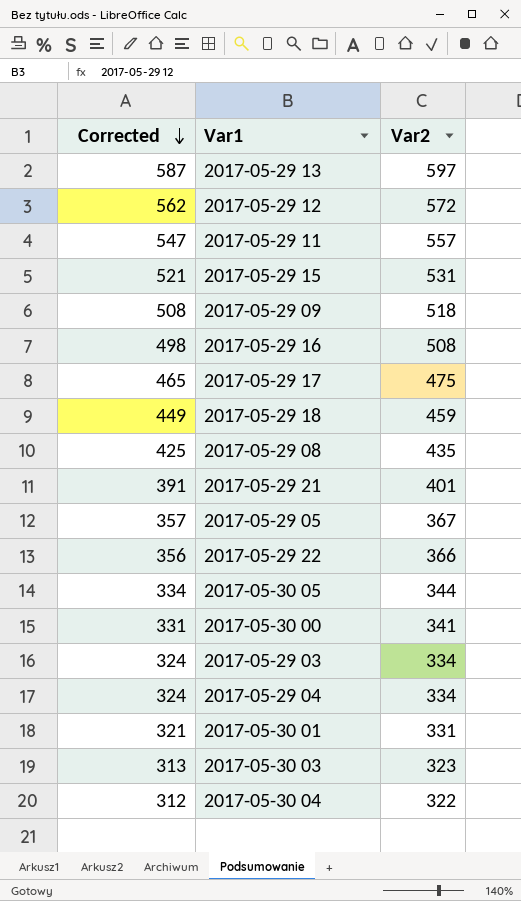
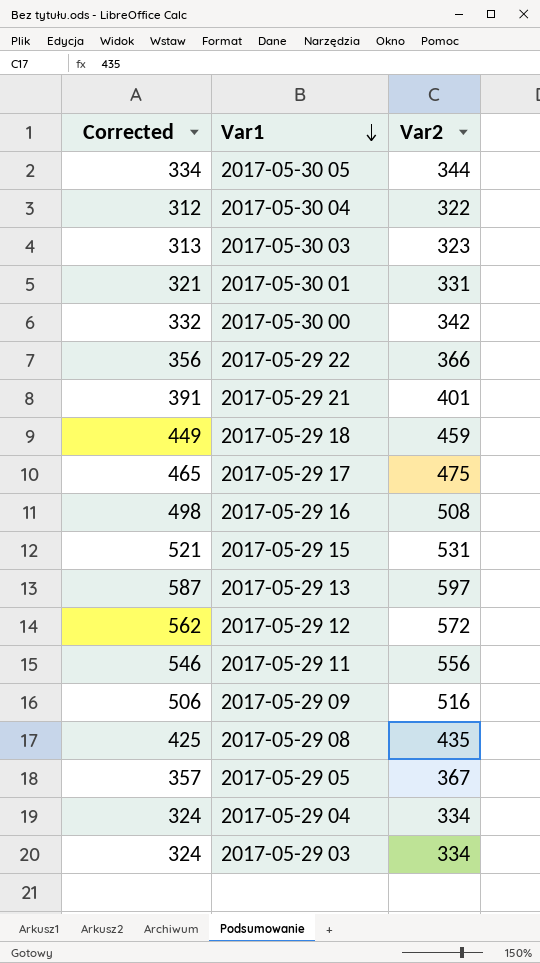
row order: Corrected descending -> Var1 descending
2017-05-30 00 | Corrected: 331 -> 332
2017-05-30 00 | Var2: 341 -> 342
2017-05-29 11 | Corrected: 547 -> 546
2017-05-29 11 | Var2: 557 -> 556
2017-05-29 09 | Corrected: 508 -> 506
2017-05-29 09 | Var2: 518 -> 516

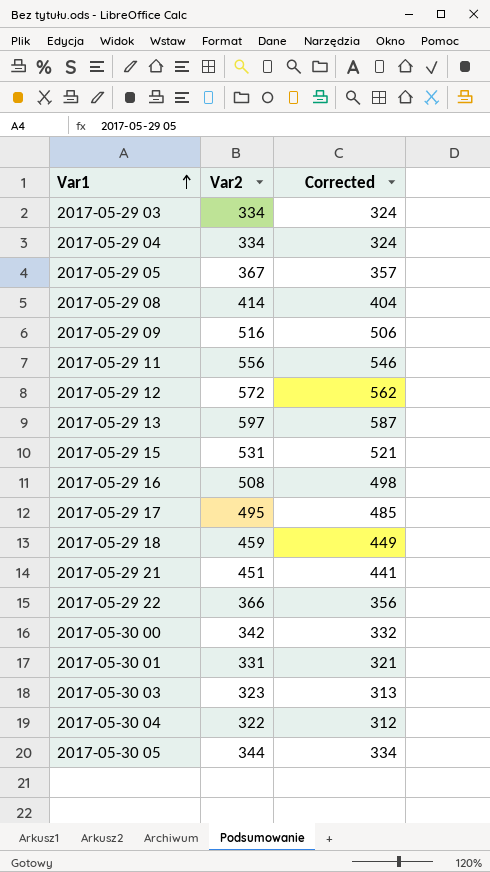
row order: Var1 descending -> Var1 ascending
column Corrected | position: 1 -> 3
2017-05-29 08 | Var2: 435 -> 414
2017-05-29 08 | Corrected: 425 -> 404
2017-05-29 17 | Var2: 475 -> 495
2017-05-29 17 | Corrected: 465 -> 485
2017-05-29 21 | Var2: 401 -> 451
2017-05-29 21 | Corrected: 391 -> 441

